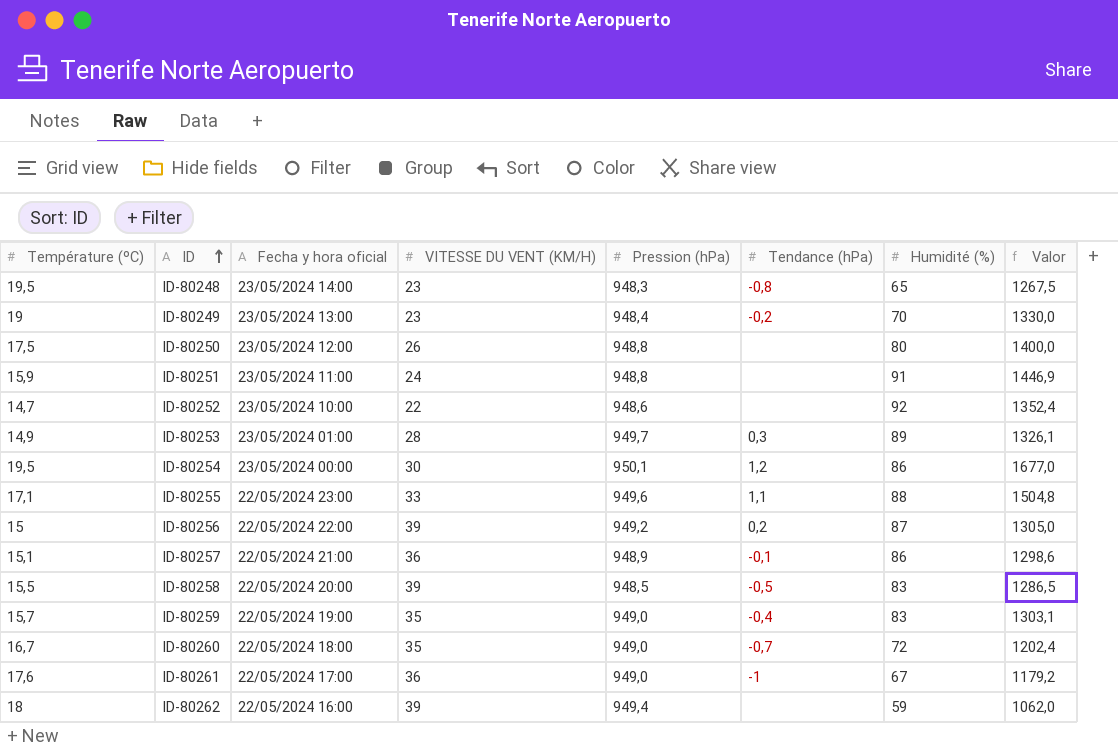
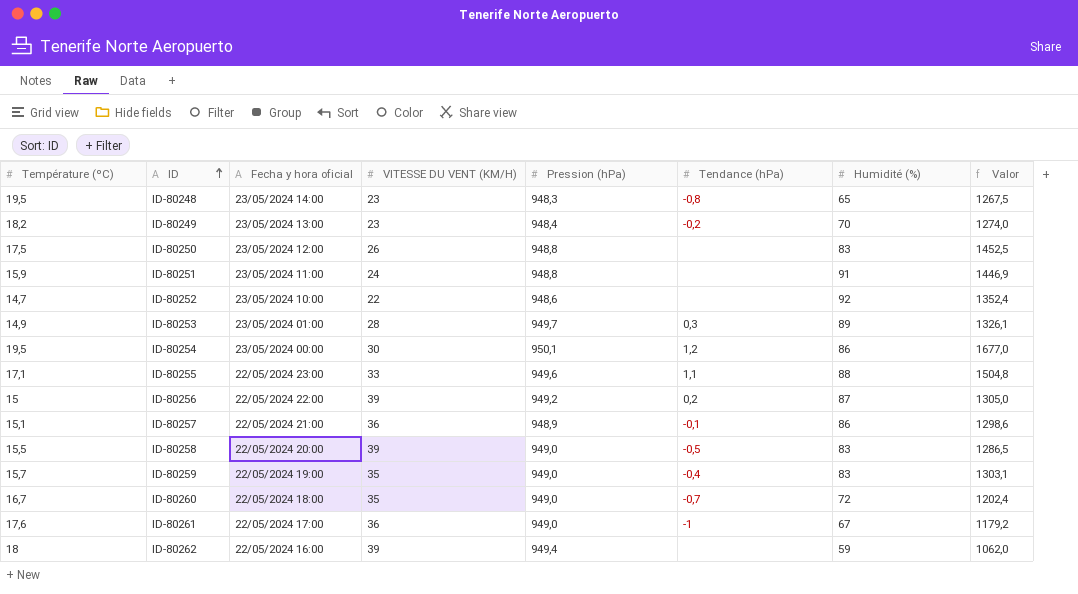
ID-80249 | Température (ºC): 19 -> 18,2
ID-80249 | Valor: 1330,0 -> 1274,0
ID-80250 | Humidité (%): 80 -> 83
ID-80250 | Valor: 1400,0 -> 1452,5
ID-80258 | Pression (hPa): 948,5 -> 949,0

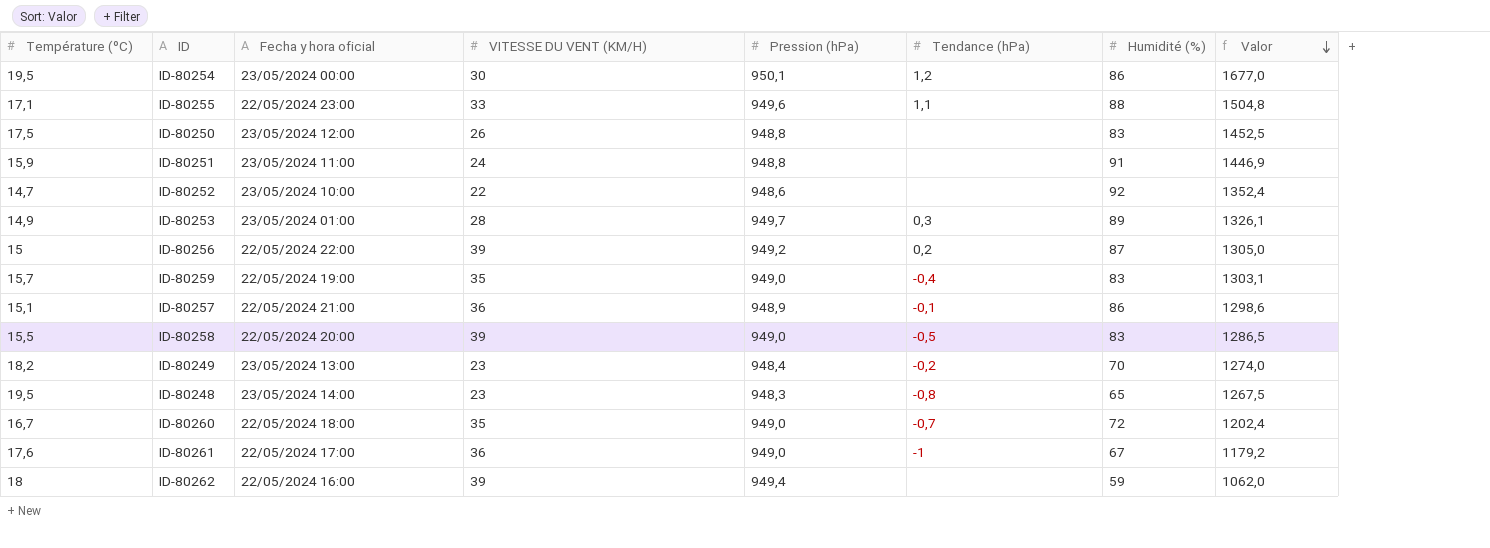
row order: ID ascending -> Valor descending

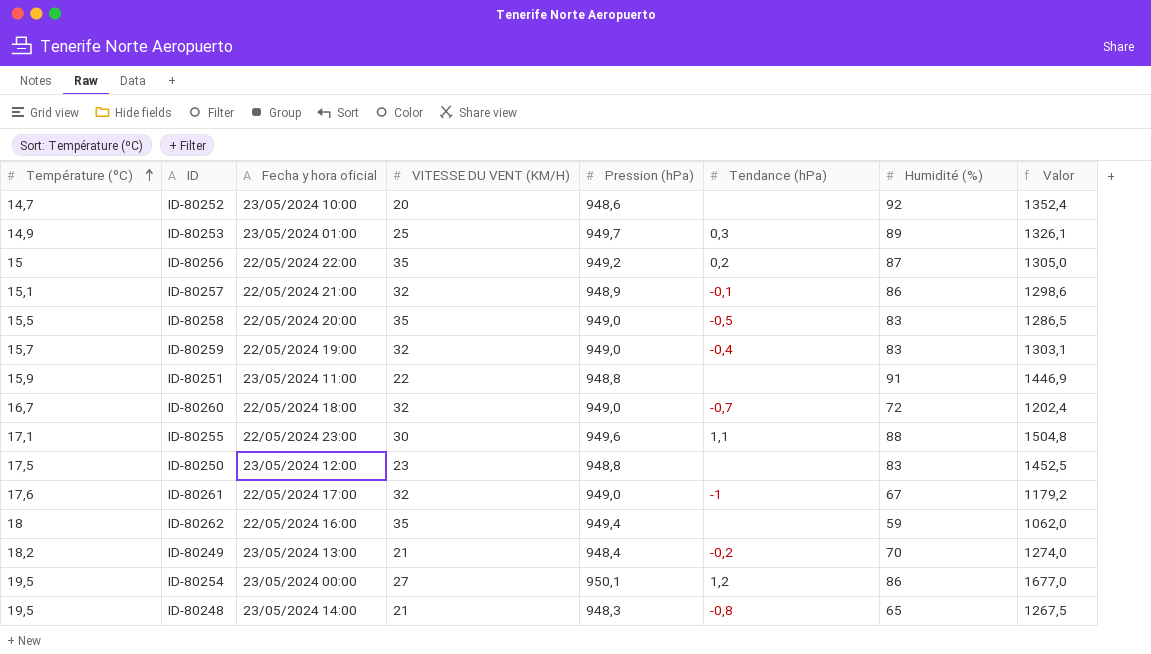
row order: Valor descending -> Température (ºC) ascending
ID-80252 | VITESSE DU VENT (KM/H): 22 -> 20
ID-80253 | VITESSE DU VENT (KM/H): 28 -> 25
ID-80256 | VITESSE DU VENT (KM/H): 39 -> 35
ID-80257 | VITESSE DU VENT (KM/H): 36 -> 32
ID-80258 | VITESSE DU VENT (KM/H): 39 -> 35
ID-80259 | VITESSE DU VENT (KM/H): 35 -> 32
ID-80251 | VITESSE DU VENT (KM/H): 24 -> 22
ID-80260 | VITESSE DU VENT (KM/H): 35 -> 32
ID-80255 | VITESSE DU VENT (KM/H): 33 -> 30
ID-80250 | VITESSE DU VENT (KM/H): 26 -> 23
ID-80261 | VITESSE DU VENT (KM/H): 36 -> 32
ID-80262 | VITESSE DU VENT (KM/H): 39 -> 35
ID-80249 | VITESSE DU VENT (KM/H): 23 -> 21
ID-80254 | VITESSE DU VENT (KM/H): 30 -> 27
ID-80248 | VITESSE DU VENT (KM/H): 23 -> 21

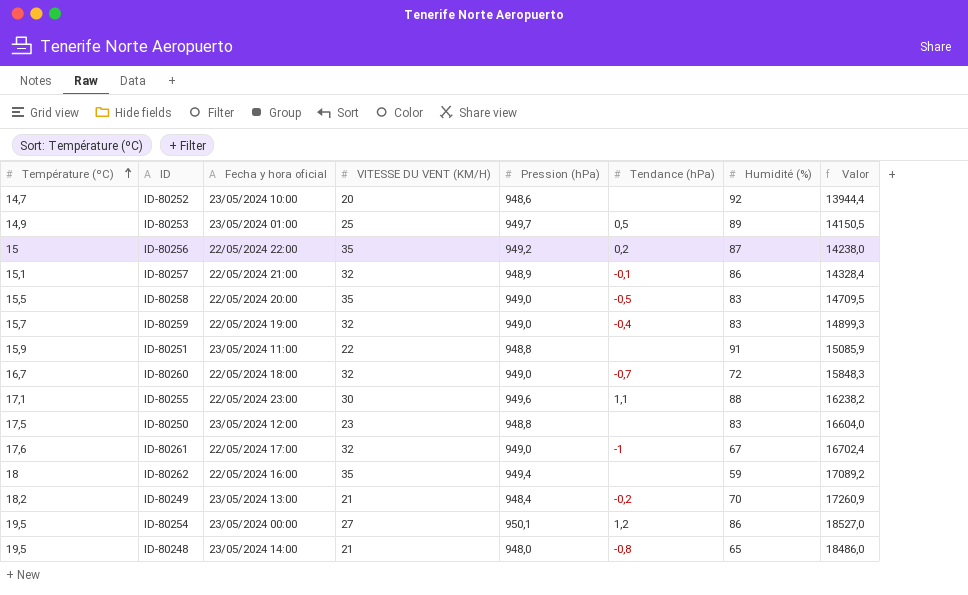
column Valor | formula: [Température (ºC)] * [Humidité (%)] -> [Température (ºC)] * [Pression (hPa)]
ID-80253 | Tendance (hPa): 0,3 -> 0,5
ID-80248 | Pression (hPa): 948,3 -> 948,0

